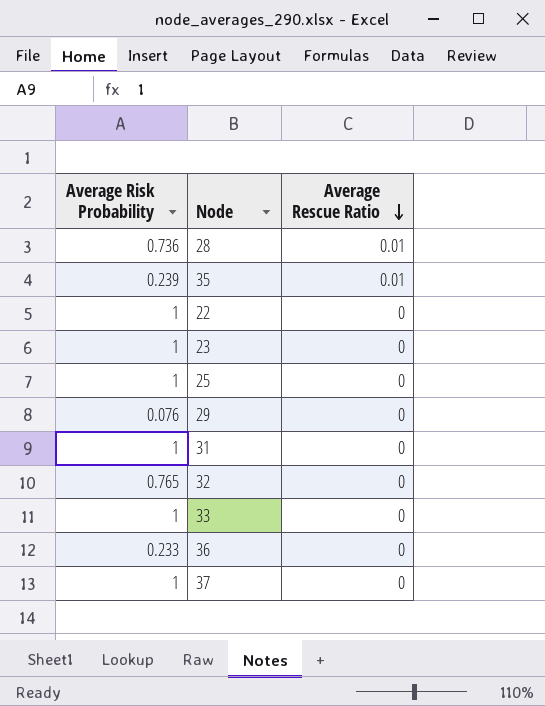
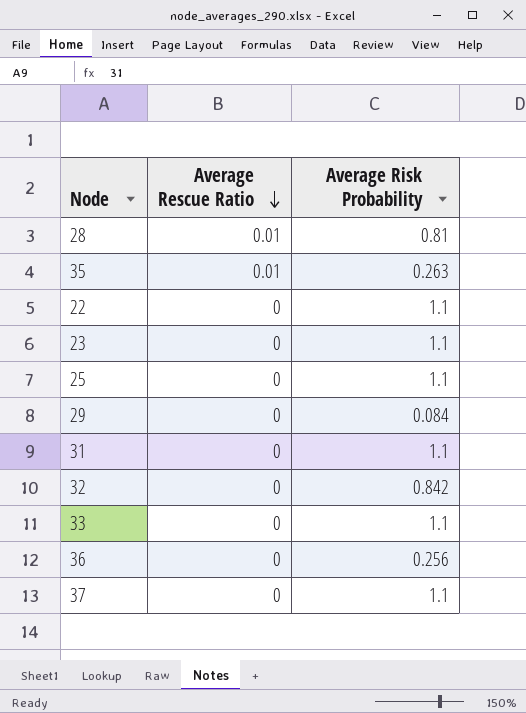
column Average Risk Probability | position: 1 -> 3
28 | Average Risk Probability: 0.736 -> 0.81
35 | Average Risk Probability: 0.239 -> 0.263
22 | Average Risk Probability: 1 -> 1.1
23 | Average Risk Probability: 1 -> 1.1
25 | Average Risk Probability: 1 -> 1.1
29 | Average Risk Probability: 0.076 -> 0.084
31 | Average Risk Probability: 1 -> 1.1
32 | Average Risk Probability: 0.765 -> 0.842
33 | Average Risk Probability: 1 -> 1.1
36 | Average Risk Probability: 0.233 -> 0.256
37 | Average Risk Probability: 1 -> 1.1

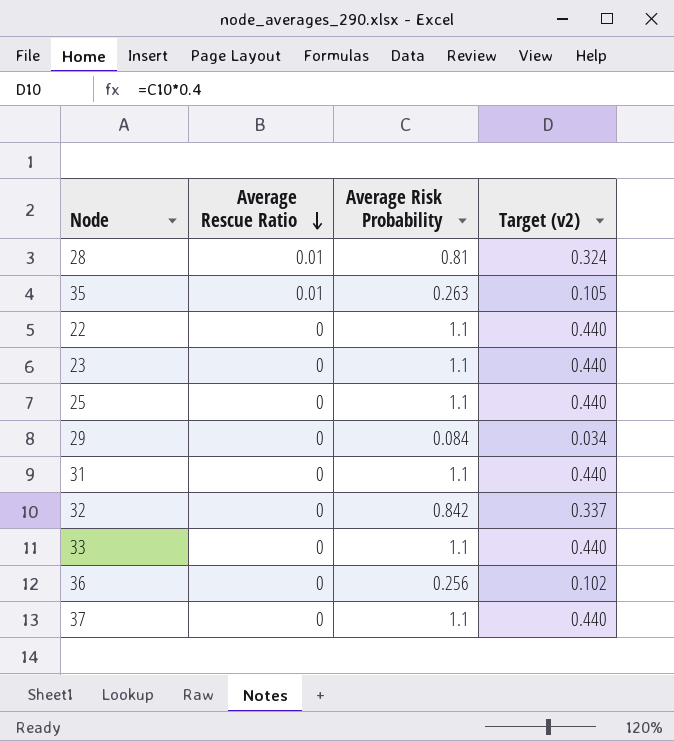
column Target (v2) | formula: none -> [Average Risk Probability] * 0.4

